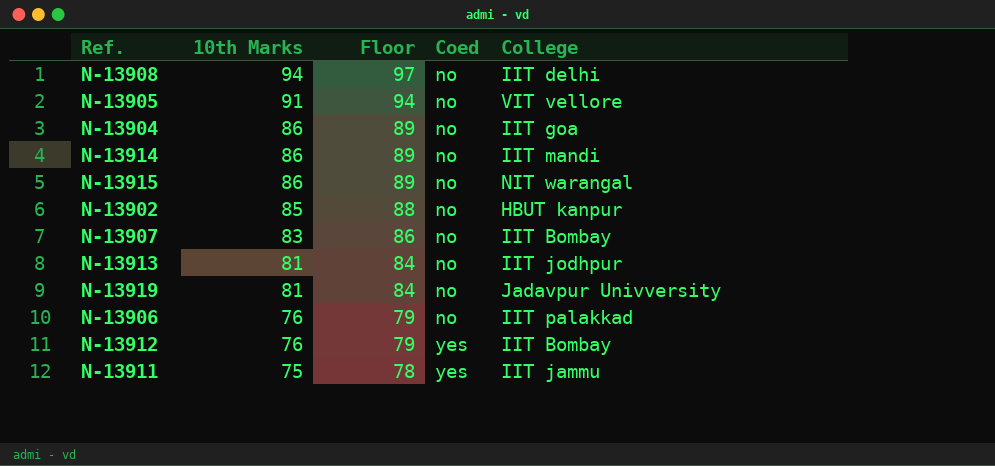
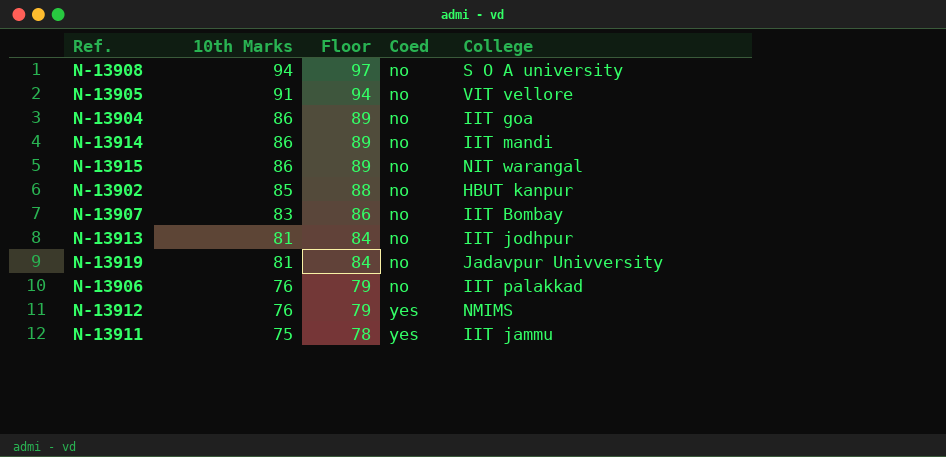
N-13908 | College: IIT delhi -> S O A university
N-13912 | College: IIT Bombay -> NMIMS

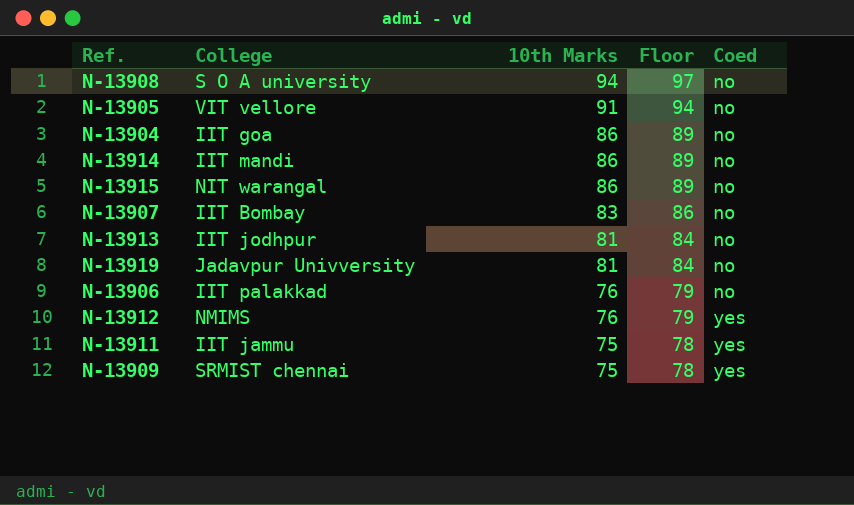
column College | position: 5 -> 2
row N-13902: 85 | 88 | no | HBUT kanpur -> none
row N-13909: none -> SRMIST chennai | 75 | 78 | yes

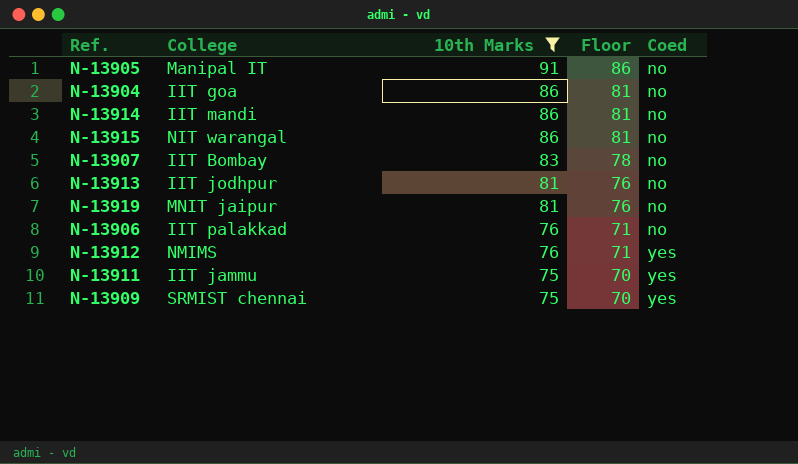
filter: none -> 10th Marks != 94
column Floor | formula: [10th Marks] + 3 -> [10th Marks] - 5
N-13905 | College: VIT vellore -> Manipal IT
N-13919 | College: Jadavpur Univversity -> MNIT jaipur

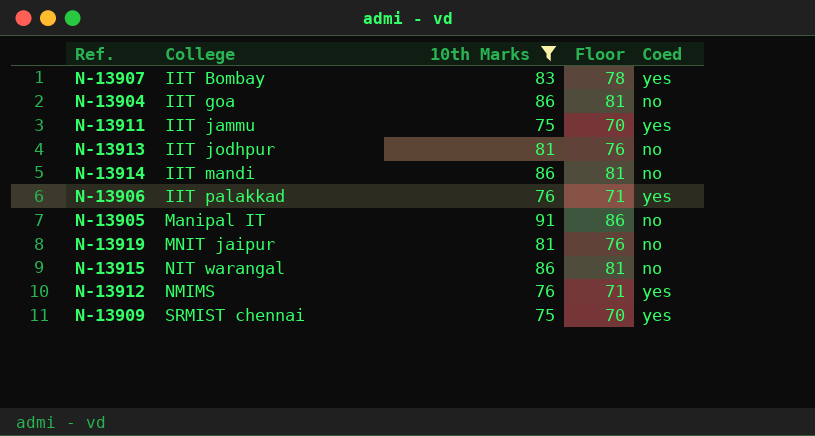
row order: 10th Marks descending -> College ascending
N-13907 | Coed: no -> yes
N-13906 | Coed: no -> yes

